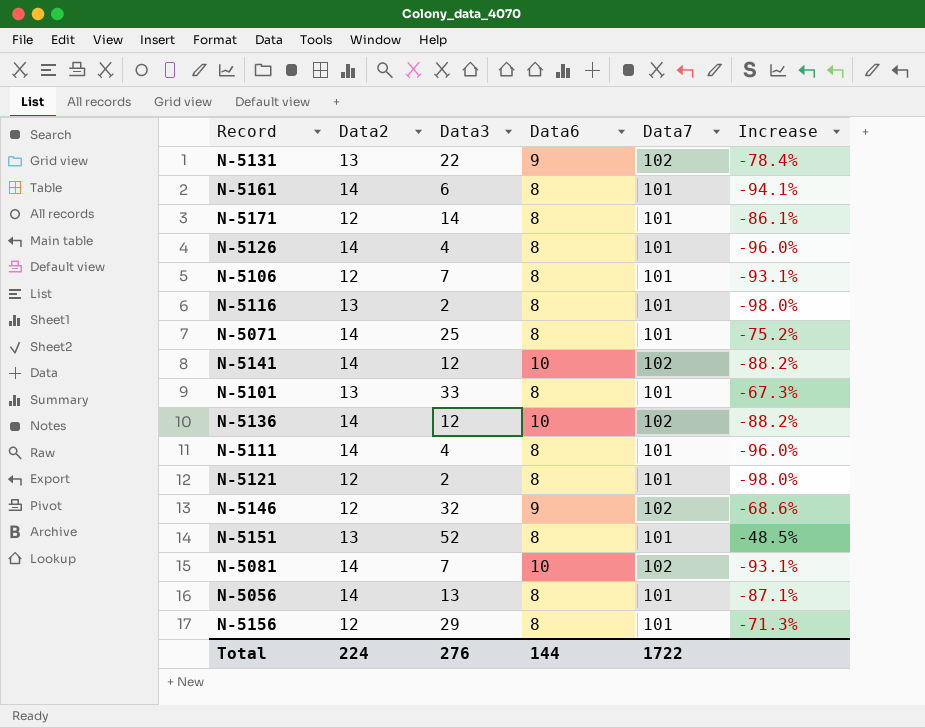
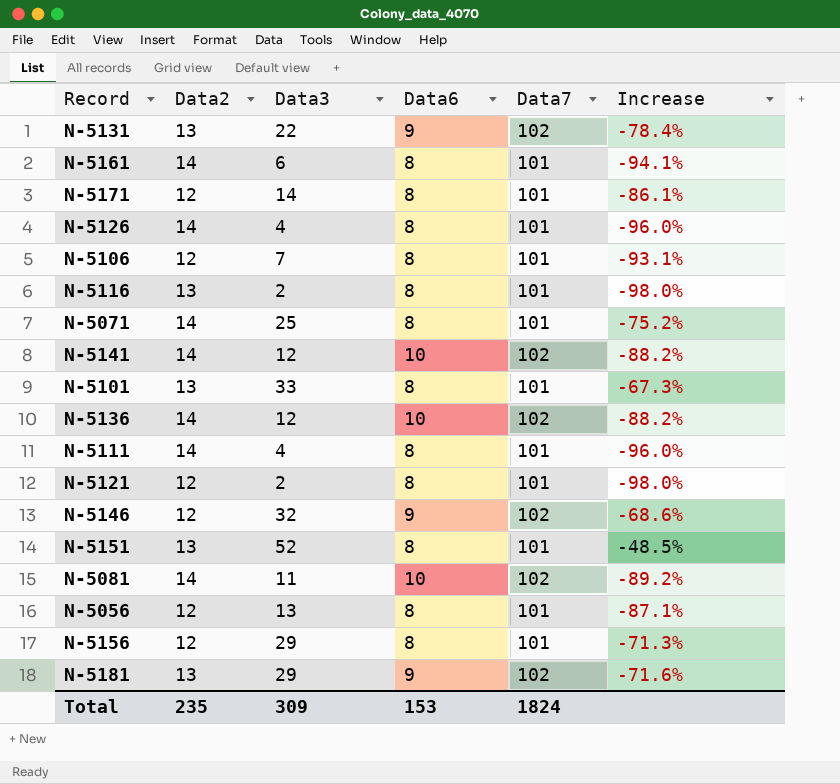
N-5081 | Data3: 7 -> 11
N-5081 | Increase: -93.1% -> -89.2%
N-5056 | Data2: 14 -> 12
row N-5181: none -> 13 | 29 | 9 | 102 | -71.6%
Total | Data2: 224 -> 235
Total | Data3: 276 -> 309
Total | Data6: 144 -> 153
Total | Data7: 1722 -> 1824

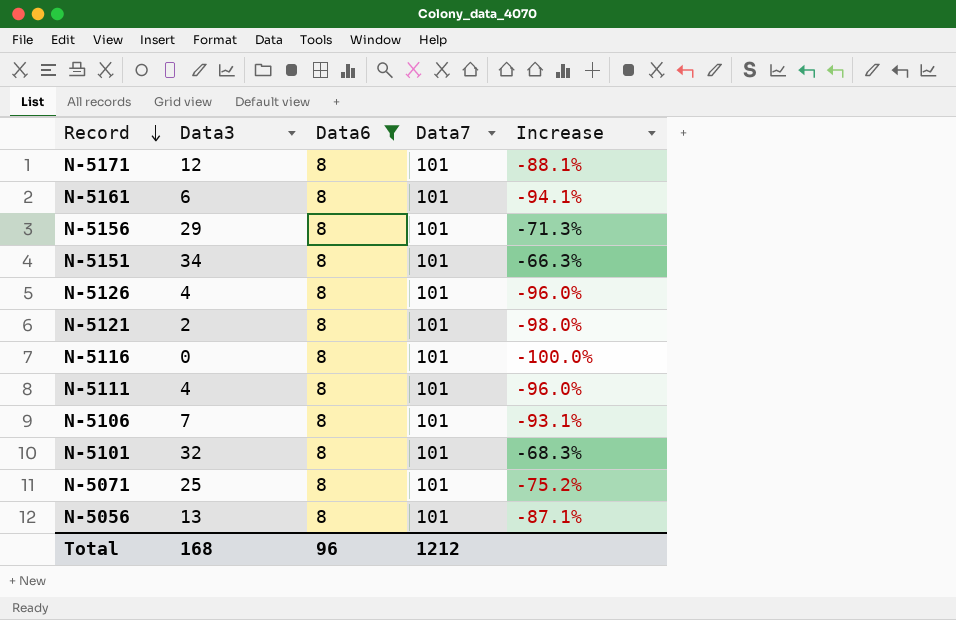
filter: none -> Data6 = 8
row order: none -> Record descending
column Data2 | position: 2 -> none
N-5171 | Data3: 14 -> 12
N-5171 | Increase: -86.1% -> -88.1%
N-5151 | Data3: 52 -> 34
N-5151 | Increase: -48.5% -> -66.3%
N-5116 | Data3: 2 -> 0
N-5116 | Increase: -98.0% -> -100.0%
N-5101 | Data3: 33 -> 32
N-5101 | Increase: -67.3% -> -68.3%
Total | Data3: 309 -> 168
Total | Data6: 153 -> 96
Total | Data7: 1824 -> 1212

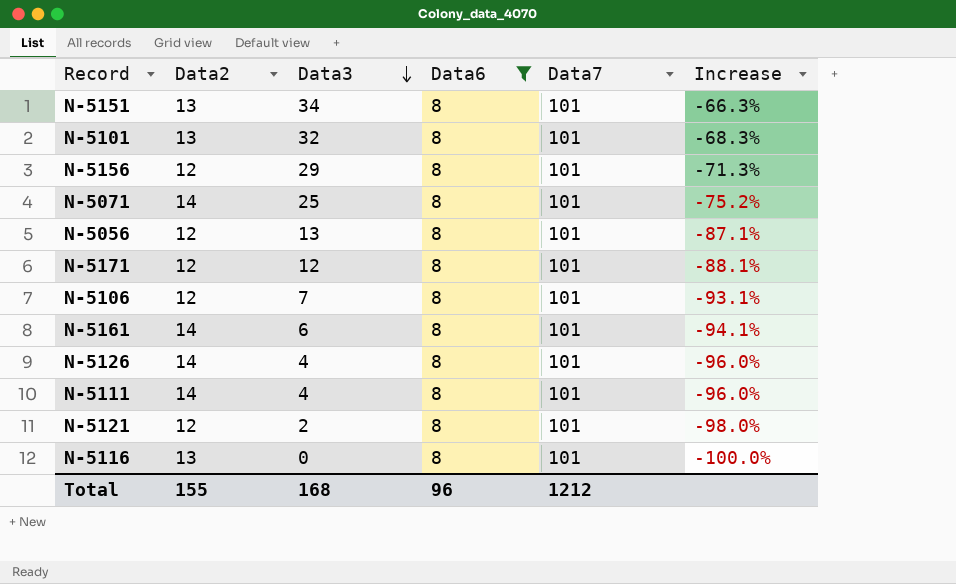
row order: Record descending -> Data3 descending
column Data2 | position: none -> 2

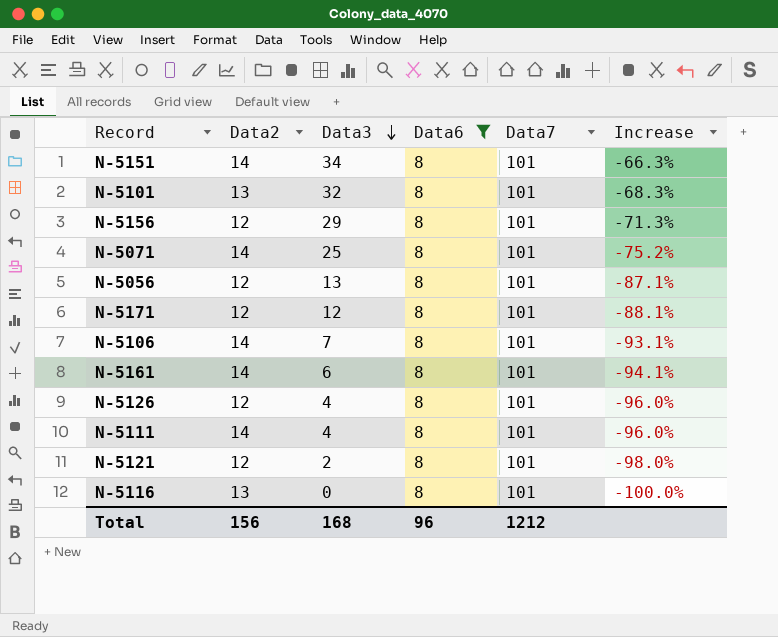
N-5151 | Data2: 13 -> 14
N-5106 | Data2: 12 -> 14
N-5126 | Data2: 14 -> 12
Total | Data2: 155 -> 156

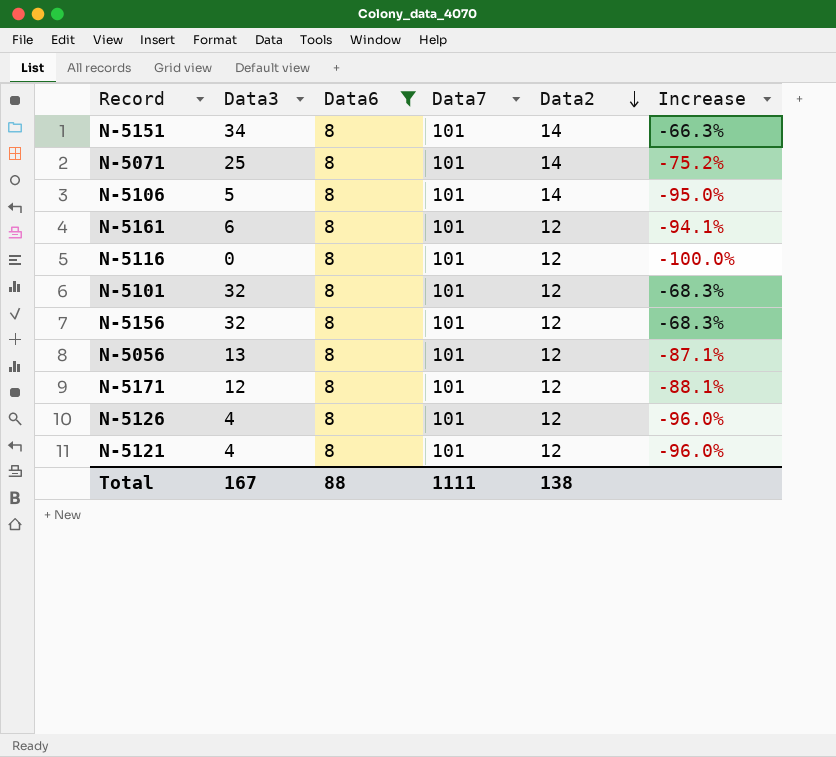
row order: Data3 descending -> Data2 descending
column Data2 | position: 2 -> 5
row N-5111: 14 | 4 | 8 | 101 | -96.0% -> none
N-5106 | Data3: 7 -> 5
N-5106 | Increase: -93.1% -> -95.0%
N-5161 | Data2: 14 -> 12
N-5116 | Data2: 13 -> 12
N-5101 | Data2: 13 -> 12
N-5156 | Data3: 29 -> 32
N-5156 | Increase: -71.3% -> -68.3%
N-5121 | Data3: 2 -> 4
N-5121 | Increase: -98.0% -> -96.0%
Total | Data3: 168 -> 167
Total | Data6: 96 -> 88
Total | Data7: 1212 -> 1111
Total | Data2: 156 -> 138

